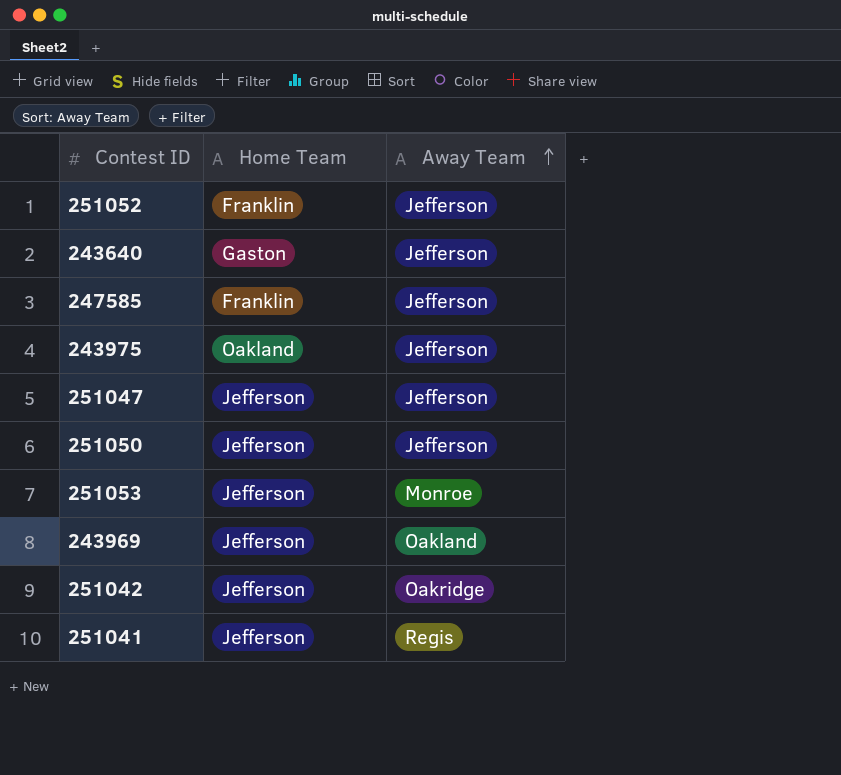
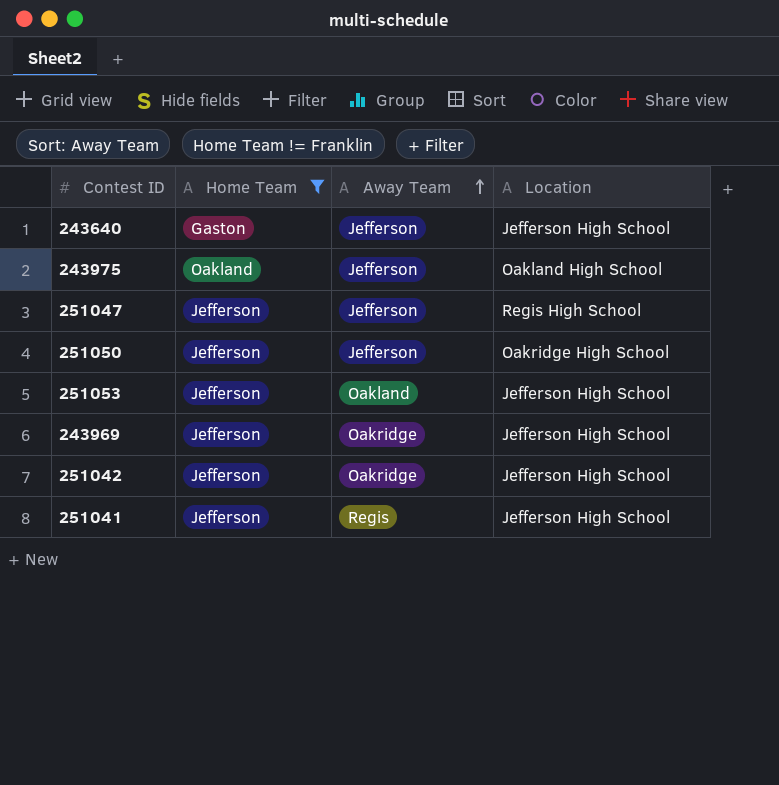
filter: none -> Home Team != Franklin
column Location | position: none -> 4
251053 | Away Team: Monroe -> Oakland
243969 | Away Team: Oakland -> Oakridge

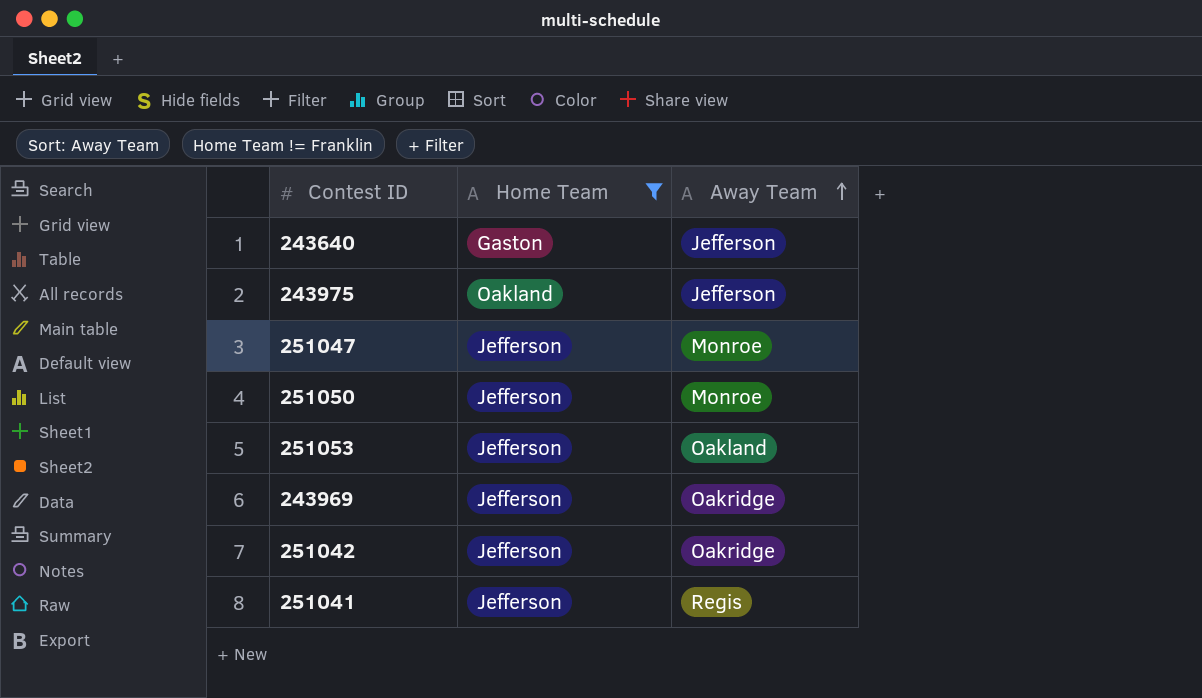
column Location | position: 4 -> none
251047 | Away Team: Jefferson -> Monroe
251050 | Away Team: Jefferson -> Monroe

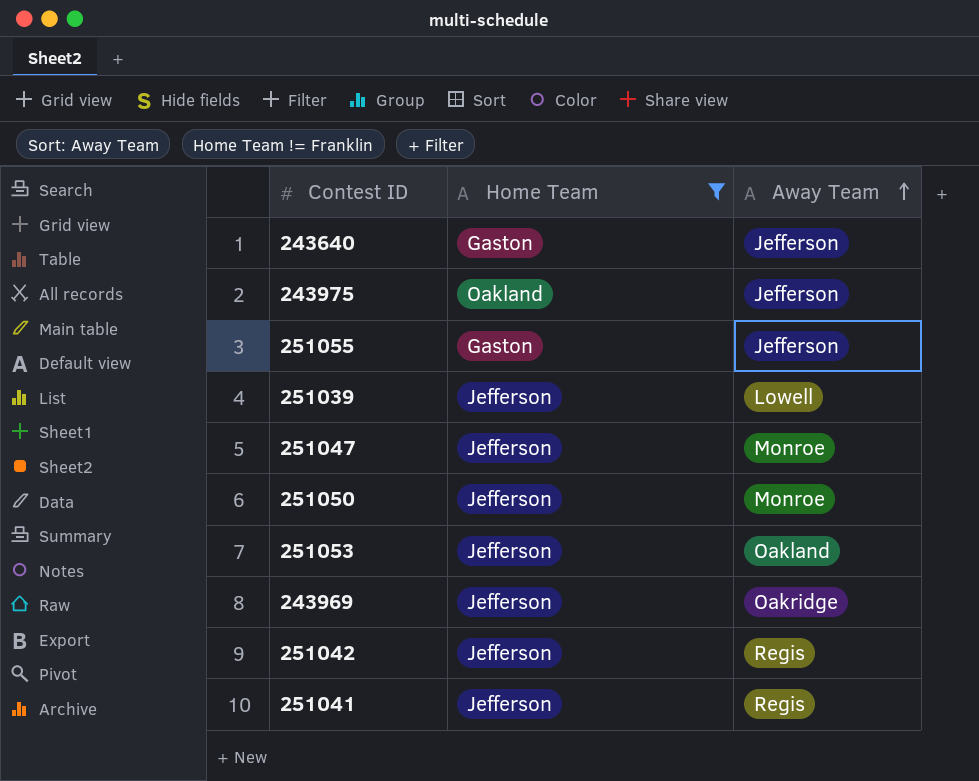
row 251055: none -> Gaston | Jefferson
row 251039: none -> Jefferson | Lowell
251042 | Away Team: Oakridge -> Regis

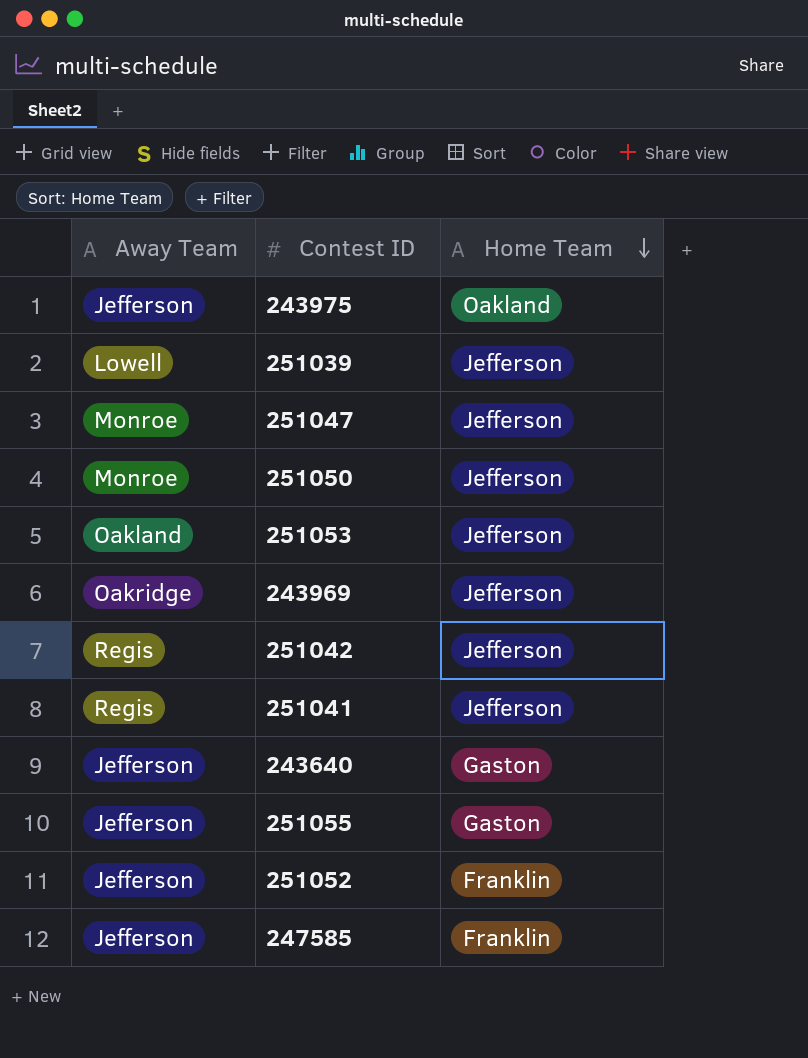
filter: Home Team != Franklin -> none
row order: Away Team ascending -> Home Team descending
column Away Team | position: 3 -> 1

